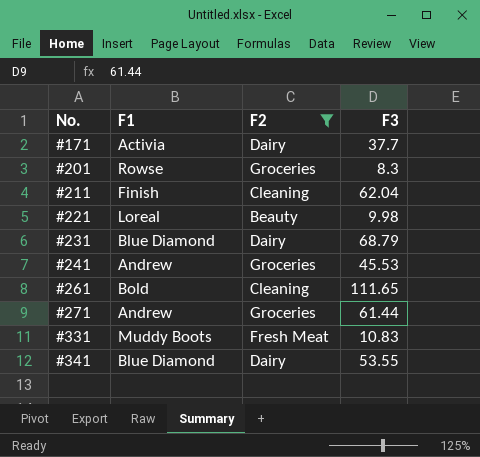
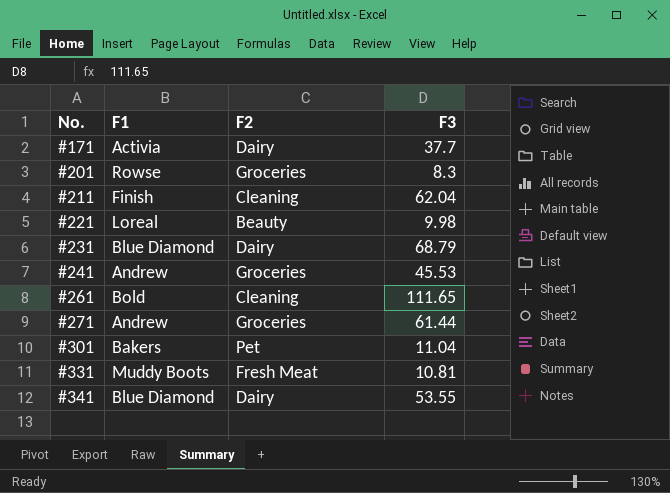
filter: F2 != Pet -> none
#331 | F3: 10.83 -> 10.81

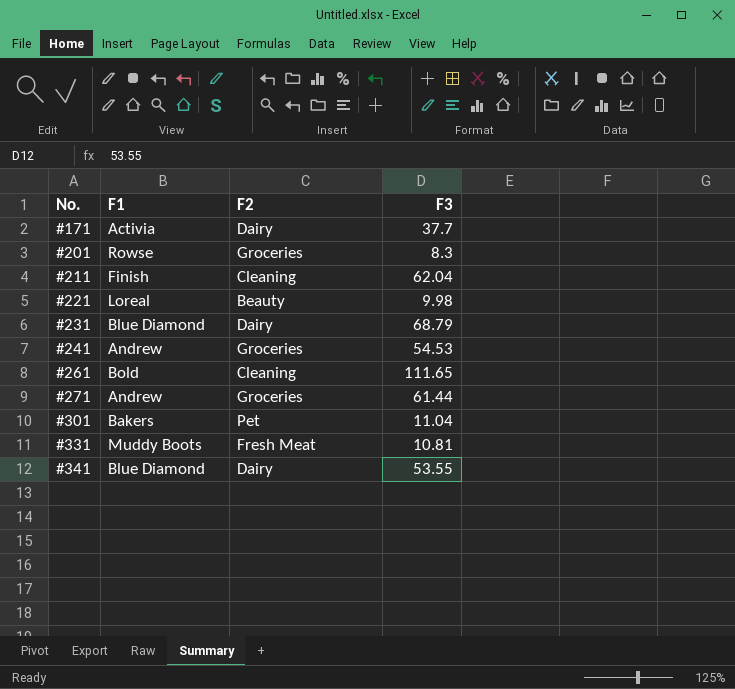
#241 | F3: 45.53 -> 54.53

